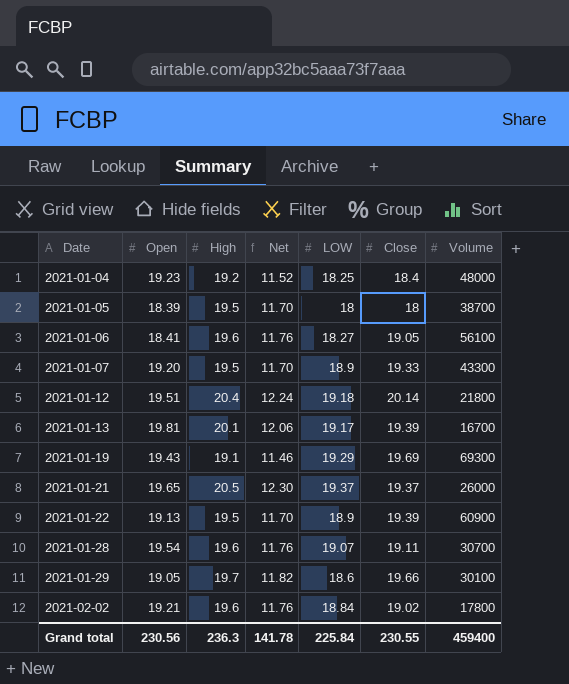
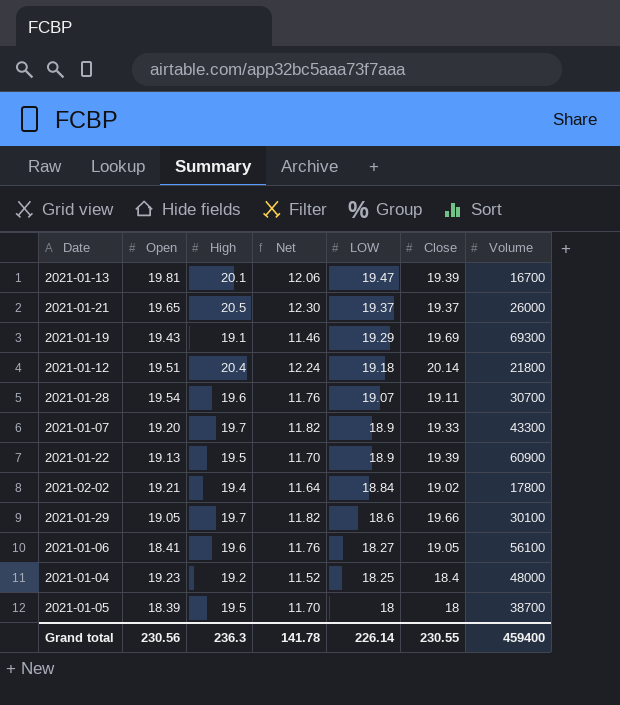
row order: Date ascending -> LOW descending
2021-01-13 | LOW: 19.17 -> 19.47
2021-01-07 | High: 19.5 -> 19.7
2021-01-07 | Net: 11.70 -> 11.82
2021-02-02 | High: 19.6 -> 19.4
2021-02-02 | Net: 11.76 -> 11.64
Grand total | LOW: 225.84 -> 226.14

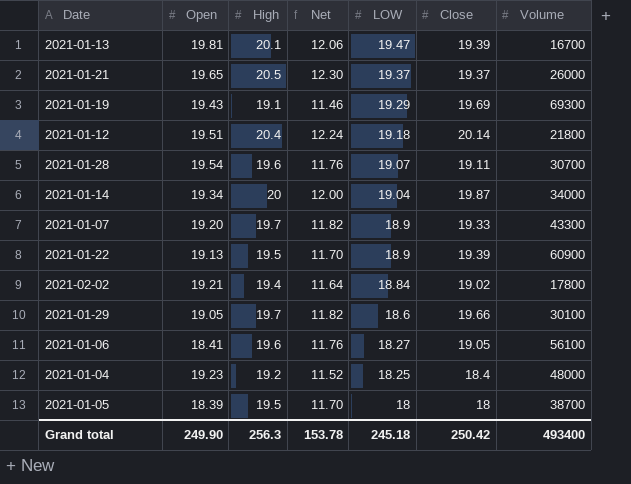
row 2021-01-14: none -> 19.34 | 20 | 12.00 | 19.04 | 19.87 | 34000
Grand total | Open: 230.56 -> 249.90
Grand total | High: 236.3 -> 256.3
Grand total | Net: 141.78 -> 153.78
Grand total | LOW: 226.14 -> 245.18
Grand total | Close: 230.55 -> 250.42
Grand total | Volume: 459400 -> 493400

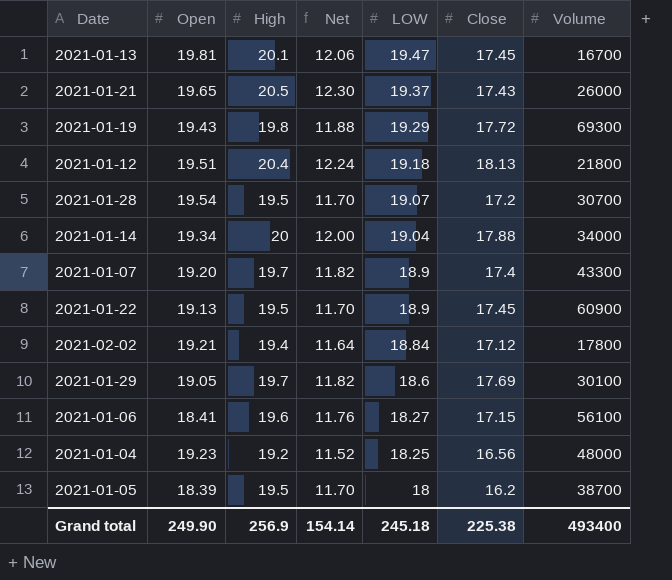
2021-01-13 | Close: 19.39 -> 17.45
2021-01-21 | Close: 19.37 -> 17.43
2021-01-19 | High: 19.1 -> 19.8
2021-01-19 | Net: 11.46 -> 11.88
2021-01-19 | Close: 19.69 -> 17.72
2021-01-12 | Close: 20.14 -> 18.13
2021-01-28 | High: 19.6 -> 19.5
2021-01-28 | Net: 11.76 -> 11.70
2021-01-28 | Close: 19.11 -> 17.2
2021-01-14 | Close: 19.87 -> 17.88
2021-01-07 | Close: 19.33 -> 17.4
2021-01-22 | Close: 19.39 -> 17.45
2021-02-02 | Close: 19.02 -> 17.12
2021-01-29 | Close: 19.66 -> 17.69
2021-01-06 | Close: 19.05 -> 17.15
2021-01-04 | Close: 18.4 -> 16.56
2021-01-05 | Close: 18 -> 16.2
Grand total | High: 256.3 -> 256.9
Grand total | Net: 153.78 -> 154.14
Grand total | Close: 250.42 -> 225.38

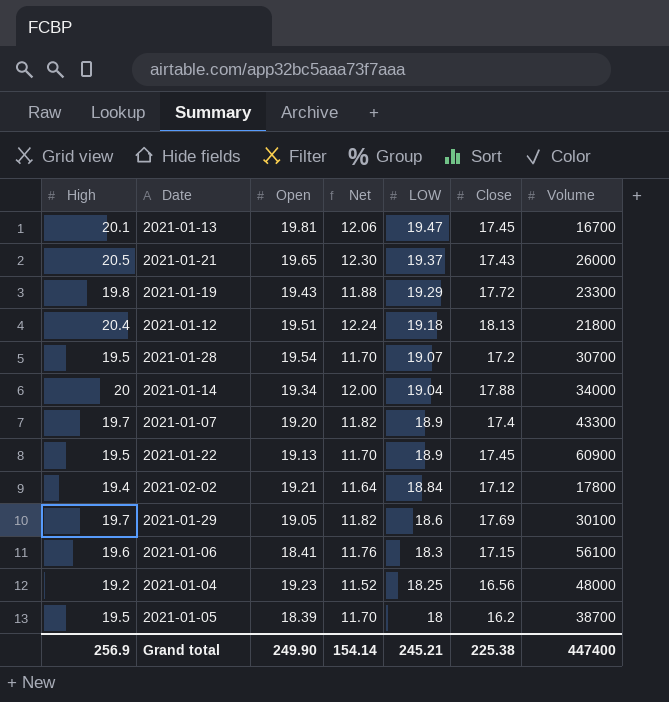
column High | position: 3 -> 1
2021-01-19 | Volume: 69300 -> 23300
2021-01-06 | LOW: 18.27 -> 18.3
Grand total | LOW: 245.18 -> 245.21
Grand total | Volume: 493400 -> 447400

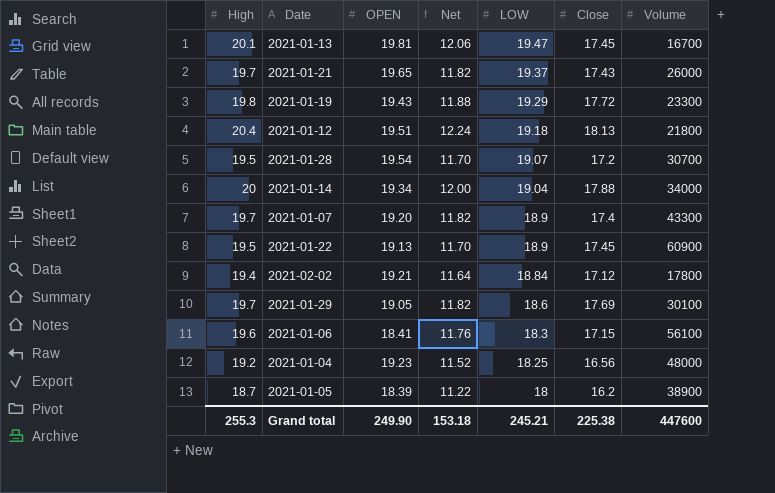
column name: Open -> OPEN
2021-01-21 | High: 20.5 -> 19.7
2021-01-21 | Net: 12.30 -> 11.82
2021-01-05 | High: 19.5 -> 18.7
2021-01-05 | Net: 11.70 -> 11.22
2021-01-05 | Volume: 38700 -> 38900
Grand total | High: 256.9 -> 255.3
Grand total | Net: 154.14 -> 153.18
Grand total | Volume: 447400 -> 447600

